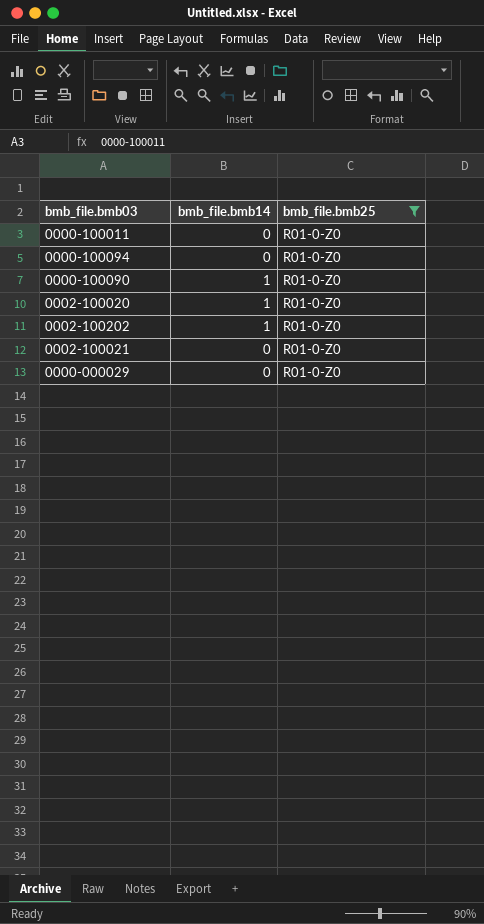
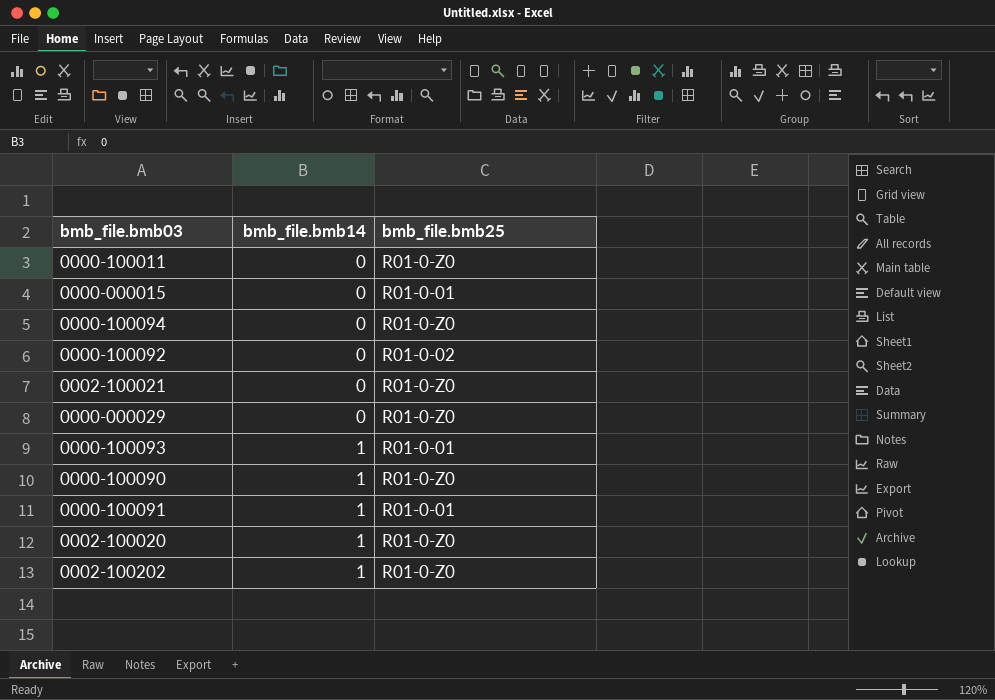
filter: bmb_file.bmb25 = R01-0-Z0 -> none
row order: none -> bmb_file.bmb14 ascending

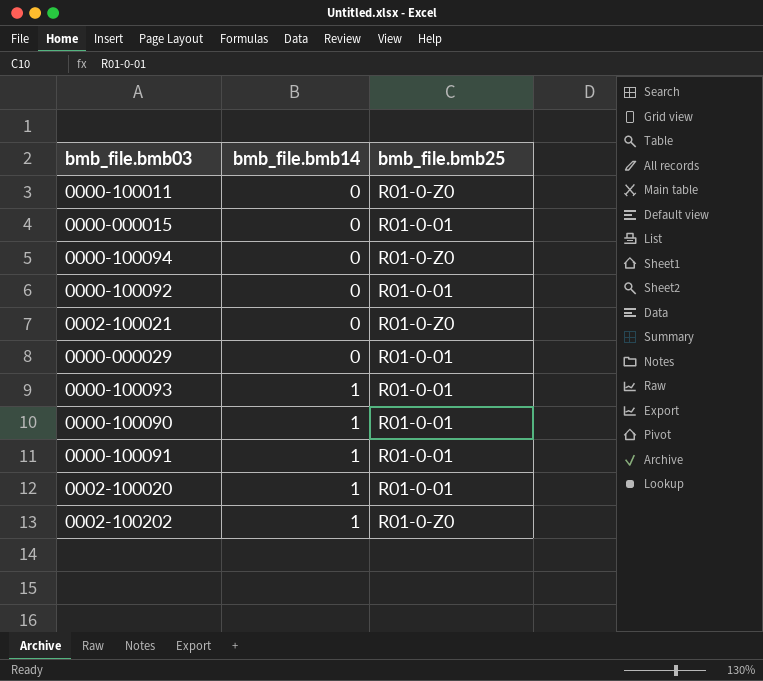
0000-100092 | bmb_file.bmb25: R01-0-02 -> R01-0-01
0000-000029 | bmb_file.bmb25: R01-0-Z0 -> R01-0-01
0000-100090 | bmb_file.bmb25: R01-0-Z0 -> R01-0-01
0002-100020 | bmb_file.bmb25: R01-0-Z0 -> R01-0-01

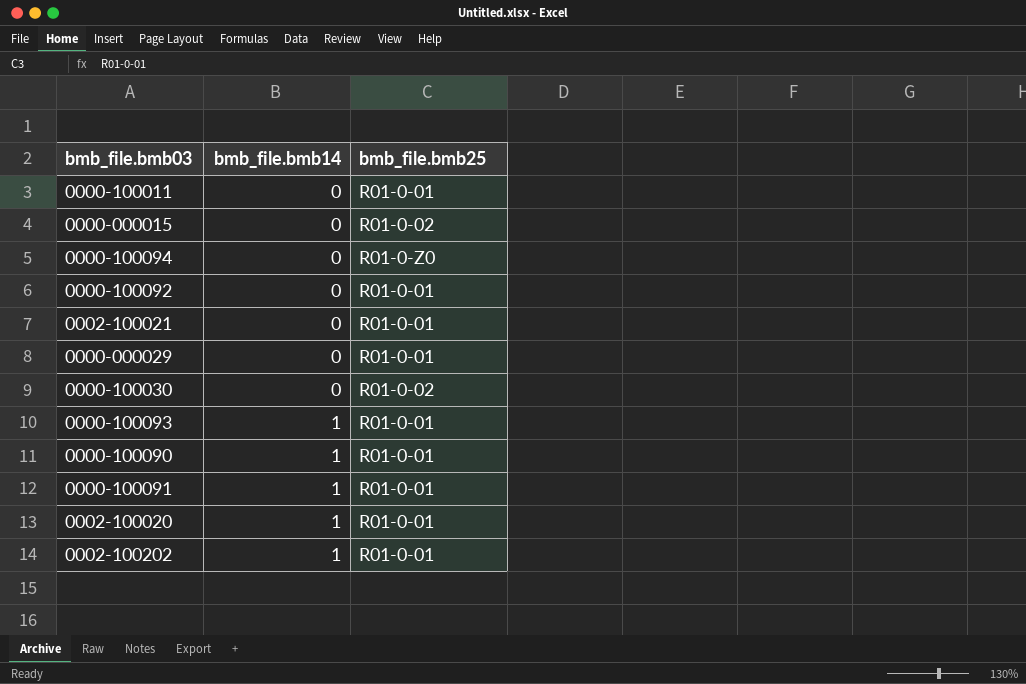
0000-100011 | bmb_file.bmb25: R01-0-Z0 -> R01-0-01
0000-000015 | bmb_file.bmb25: R01-0-01 -> R01-0-02
0002-100021 | bmb_file.bmb25: R01-0-Z0 -> R01-0-01
row 0000-100030: none -> 0 | R01-0-02
0002-100202 | bmb_file.bmb25: R01-0-Z0 -> R01-0-01

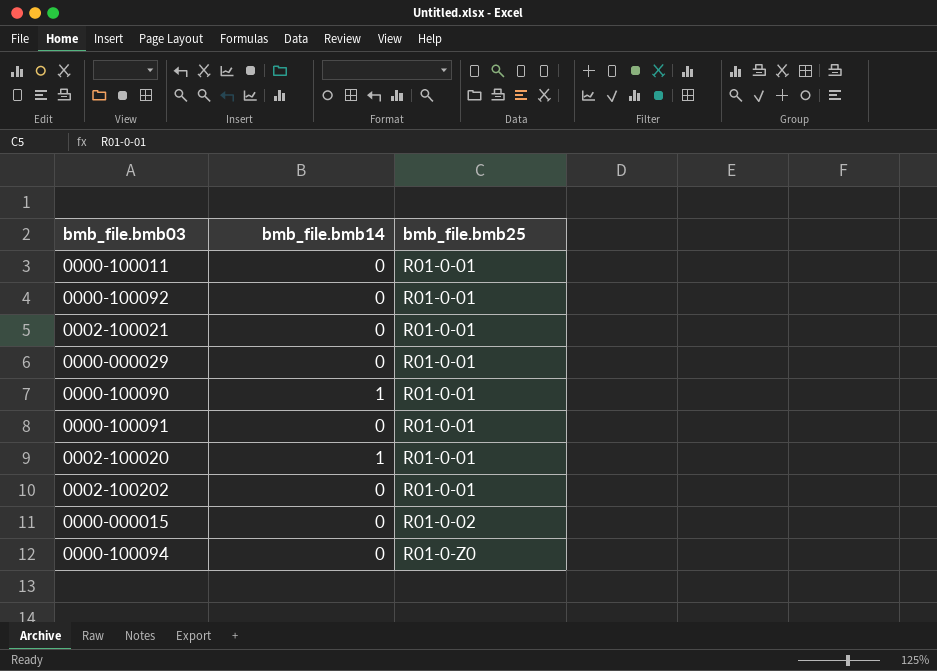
row order: bmb_file.bmb14 ascending -> bmb_file.bmb25 ascending
row 0000-100030: 0 | R01-0-02 -> none
row 0000-100093: 1 | R01-0-01 -> none
0000-100091 | bmb_file.bmb14: 1 -> 0
0002-100202 | bmb_file.bmb14: 1 -> 0

